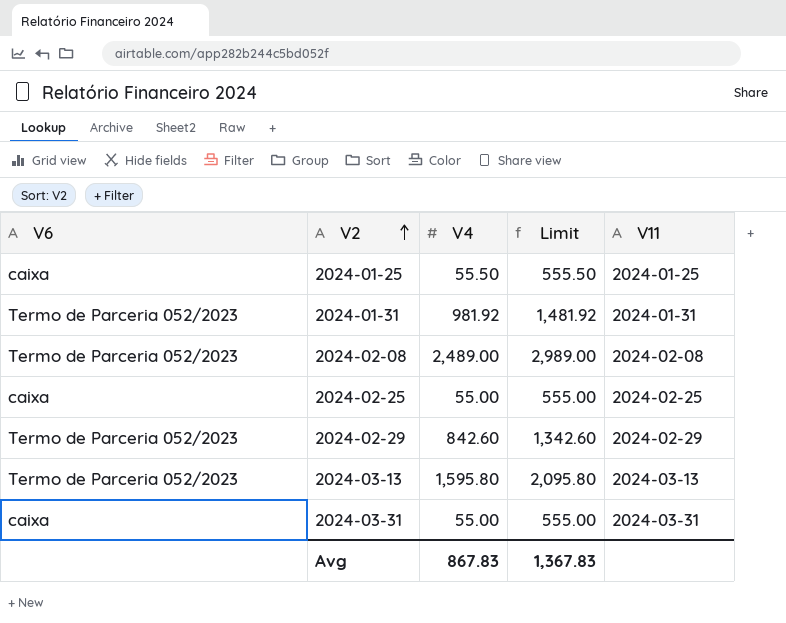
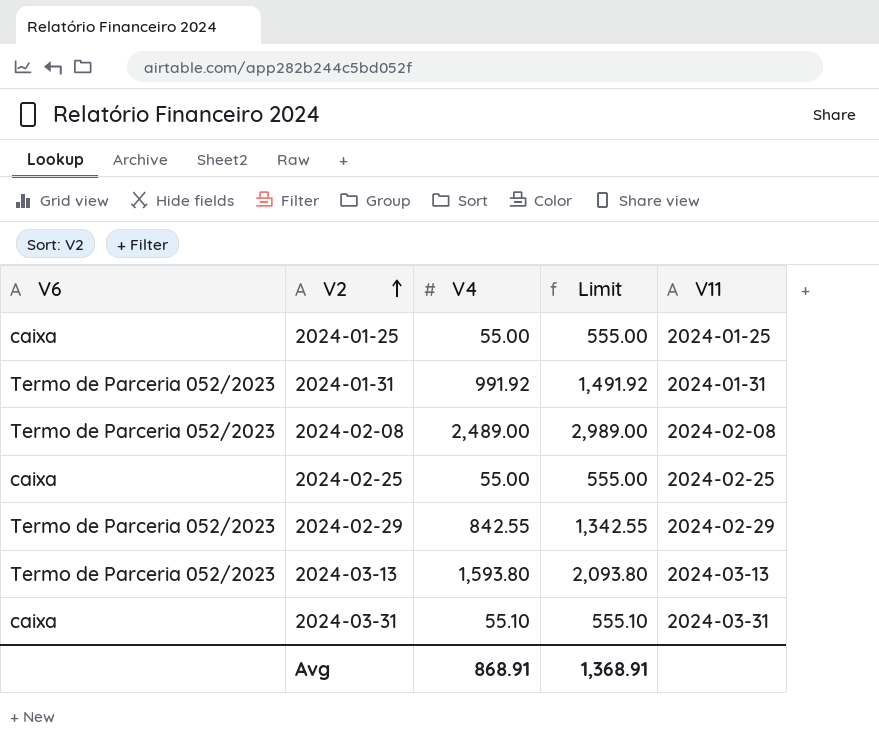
2024-01-25 | V4: 55.50 -> 55.00
2024-01-25 | Limit: 555.50 -> 555.00
2024-01-31 | V4: 981.92 -> 991.92
2024-01-31 | Limit: 1,481.92 -> 1,491.92
2024-02-29 | V4: 842.60 -> 842.55
2024-02-29 | Limit: 1,342.60 -> 1,342.55
2024-03-13 | V4: 1,595.80 -> 1,593.80
2024-03-13 | Limit: 2,095.80 -> 2,093.80
2024-03-31 | V4: 55.00 -> 55.10
2024-03-31 | Limit: 555.00 -> 555.10
Avg | V4: 867.83 -> 868.91
Avg | Limit: 1,367.83 -> 1,368.91

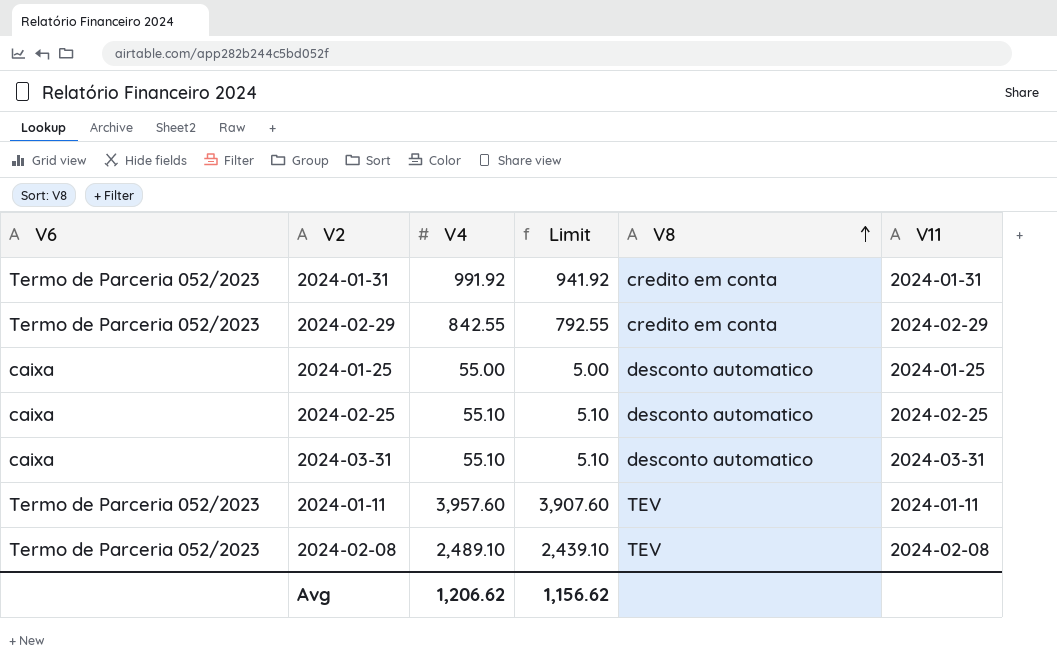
row order: V2 ascending -> V8 ascending
column Limit | formula: [V4] + 500 -> [V4] - 50
column V8 | position: none -> 5
row 2024-03-13: Termo de Parceria 052/2023 | 1,593.80 | 2,093.80 | 2024-03-13 -> none
2024-02-25 | V4: 55.00 -> 55.10
row 2024-01-11: none -> Termo de Parceria 052/2023 | 3,957.60 | 3,907.60 | TEV | 2024-01-11
2024-02-08 | V4: 2,489.00 -> 2,489.10
Avg | V4: 868.91 -> 1,206.62
Avg | Limit: 1,368.91 -> 1,156.62

